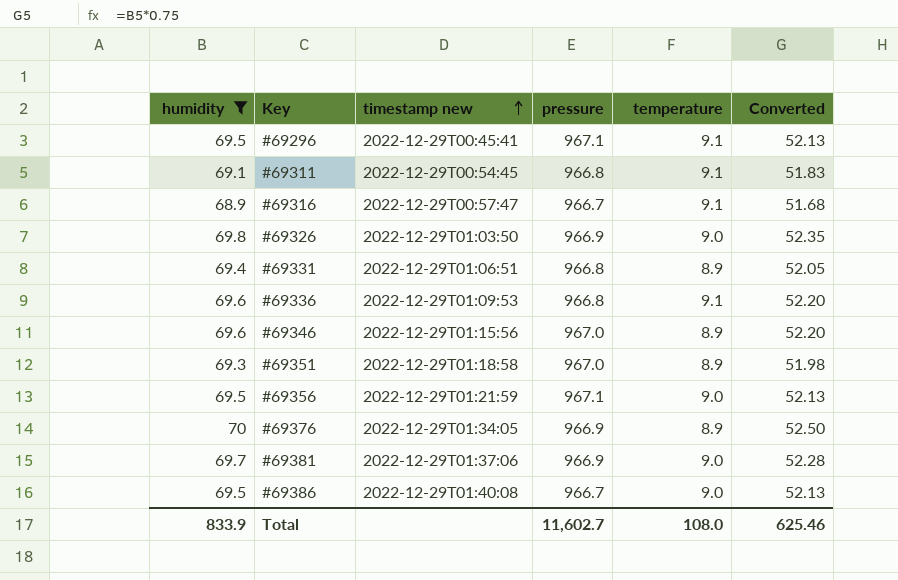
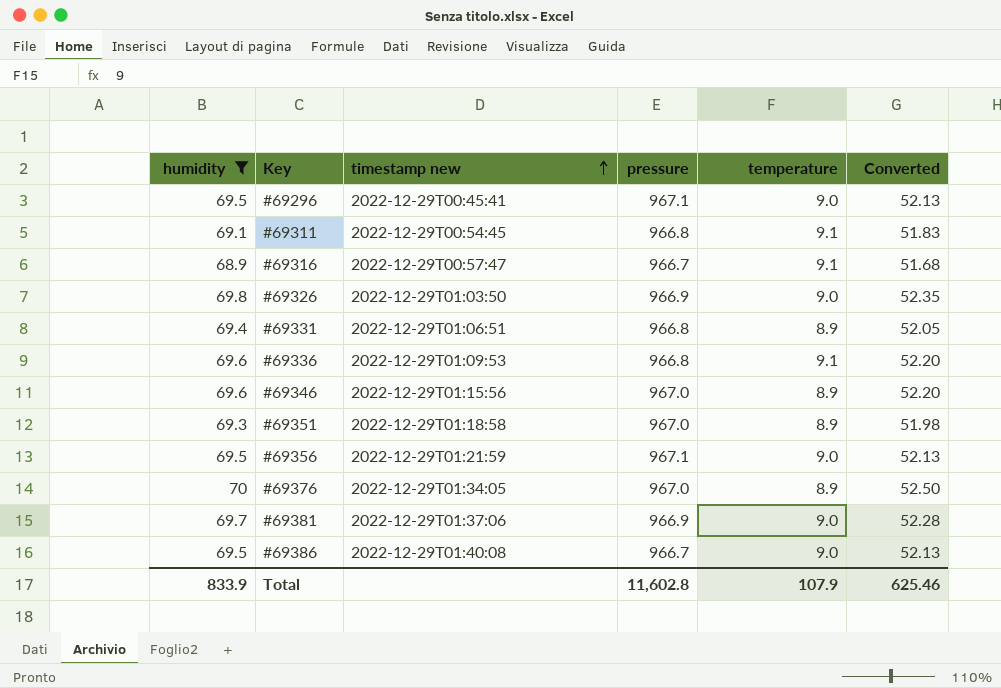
#69296 | temperature: 9.1 -> 9.0
#69376 | pressure: 966.9 -> 967.0
Total | pressure: 11,602.7 -> 11,602.8
Total | temperature: 108.0 -> 107.9

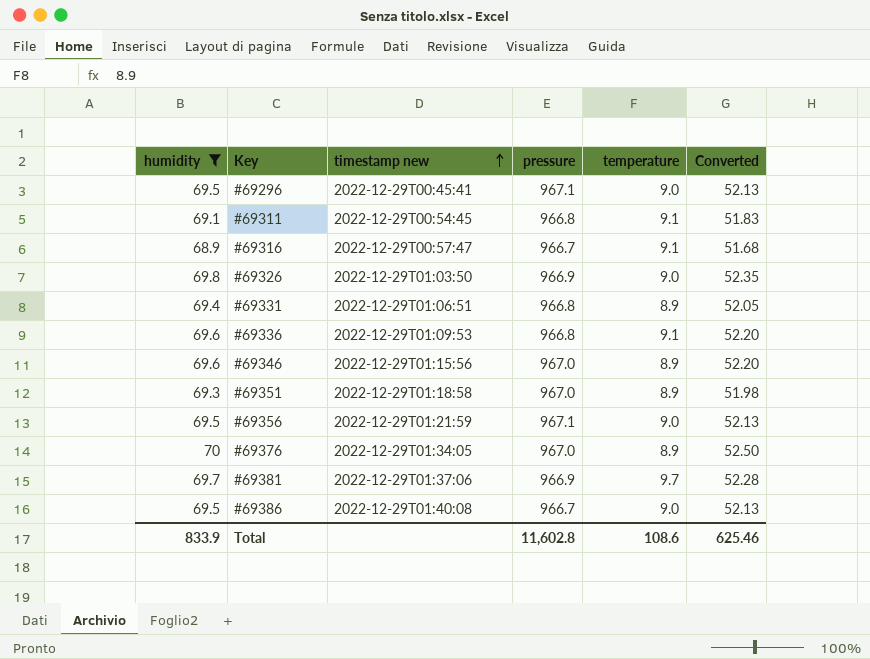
#69381 | temperature: 9.0 -> 9.7
Total | temperature: 107.9 -> 108.6

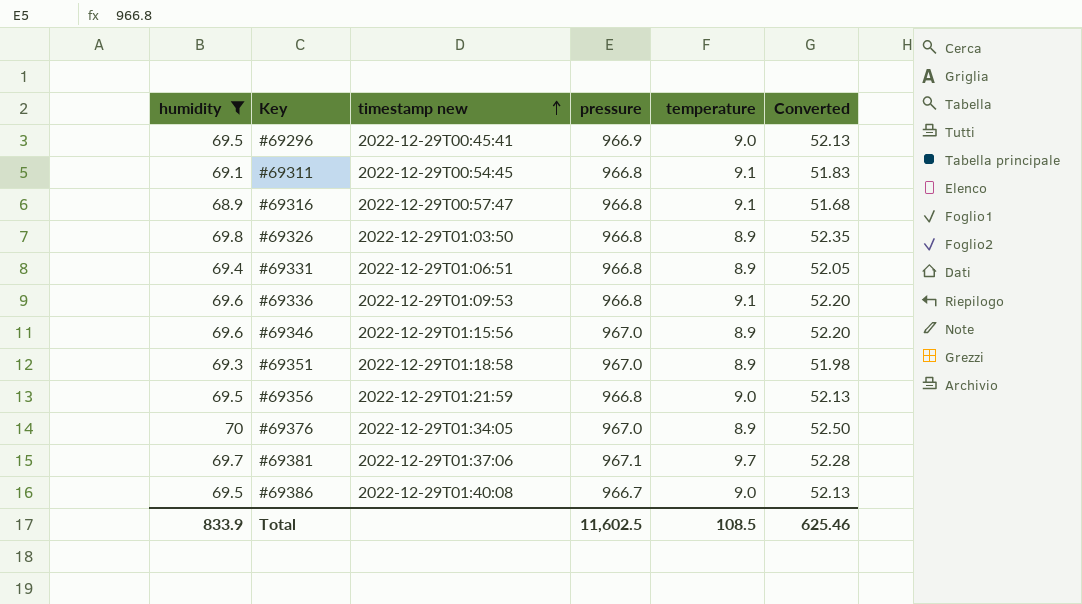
#69296 | pressure: 967.1 -> 966.9
#69316 | pressure: 966.7 -> 966.8
#69326 | pressure: 966.9 -> 966.8
#69326 | temperature: 9.0 -> 8.9
#69356 | pressure: 967.1 -> 966.8
#69381 | pressure: 966.9 -> 967.1
Total | pressure: 11,602.8 -> 11,602.5
Total | temperature: 108.6 -> 108.5

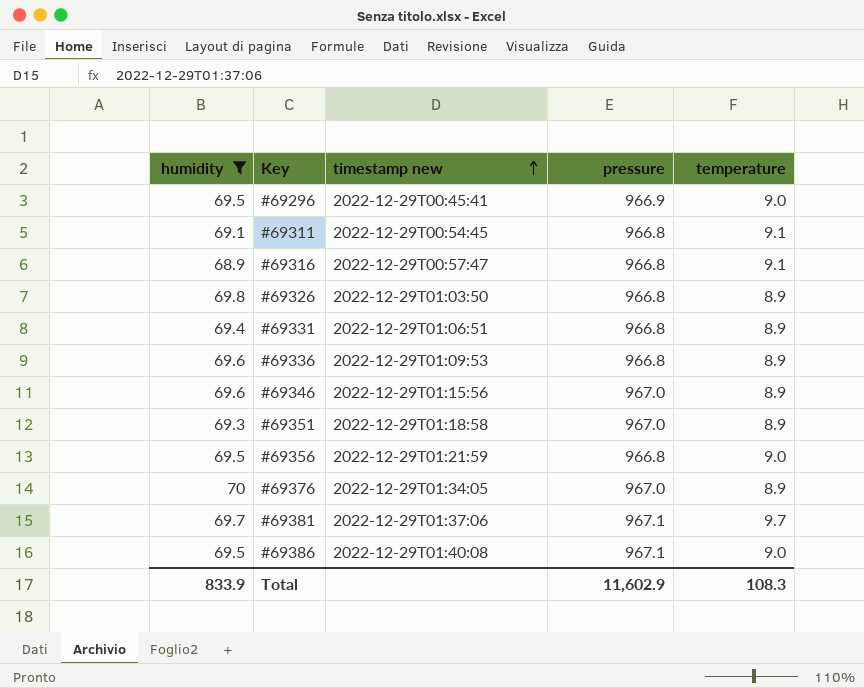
column Converted | formula: [humidity] * 0.75 -> none
#69336 | temperature: 9.1 -> 8.9
#69386 | pressure: 966.7 -> 967.1
Total | pressure: 11,602.5 -> 11,602.9
Total | temperature: 108.5 -> 108.3

